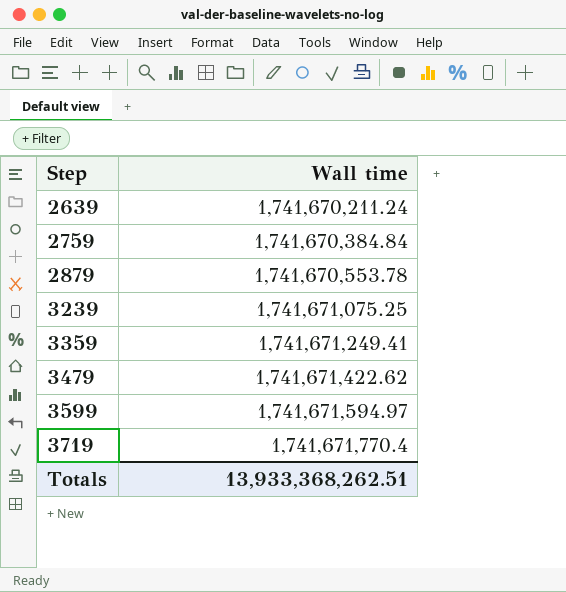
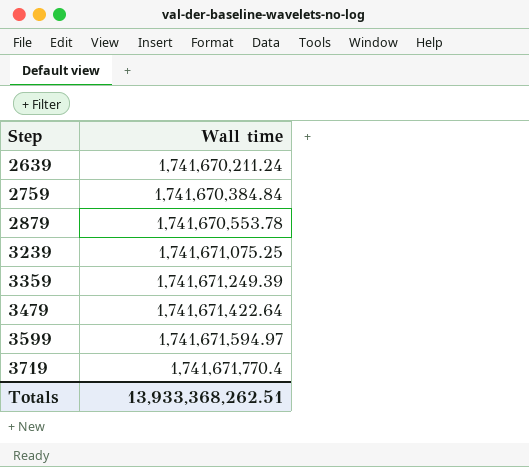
3359 | Wall time: 1,741,671,249.41 -> 1,741,671,249.39
3479 | Wall time: 1,741,671,422.62 -> 1,741,671,422.64

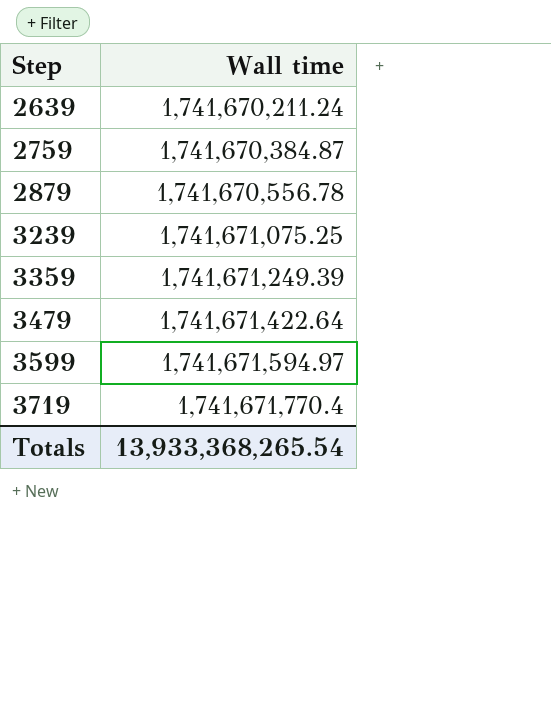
2759 | Wall time: 1,741,670,384.84 -> 1,741,670,384.87
2879 | Wall time: 1,741,670,553.78 -> 1,741,670,556.78
Totals | Wall time: 13,933,368,262.51 -> 13,933,368,265.54

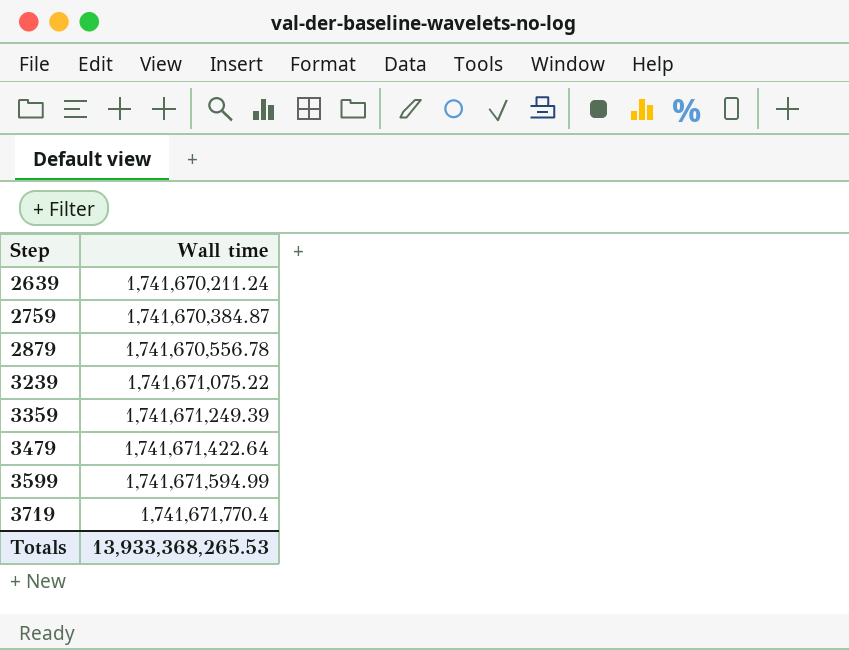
3239 | Wall time: 1,741,671,075.25 -> 1,741,671,075.22
3599 | Wall time: 1,741,671,594.97 -> 1,741,671,594.99
Totals | Wall time: 13,933,368,265.54 -> 13,933,368,265.53

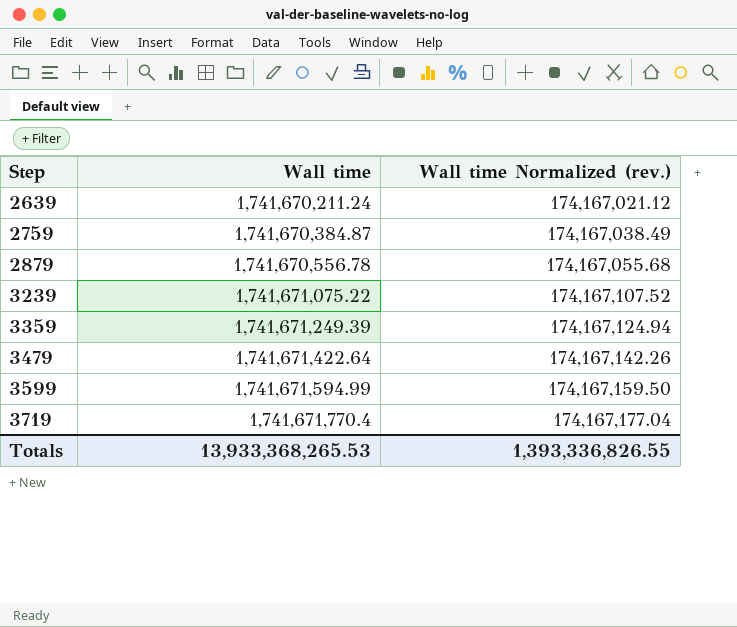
column Wall time Normalized (rev.) | formula: none -> [Wall time] * 0.1

